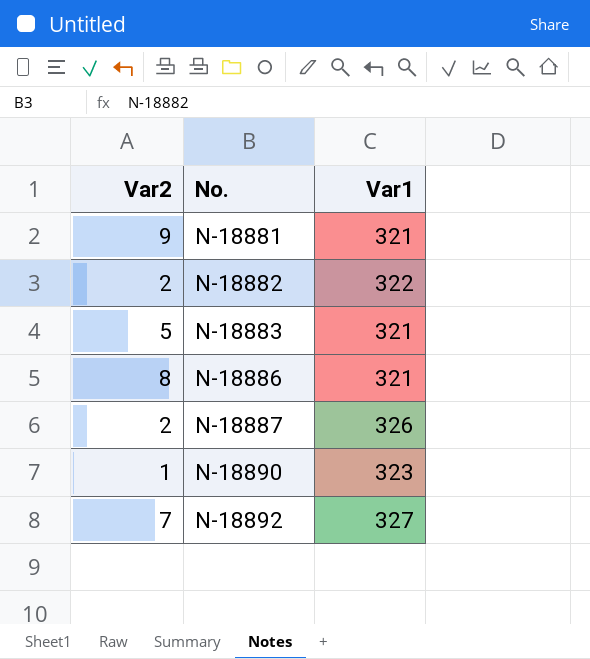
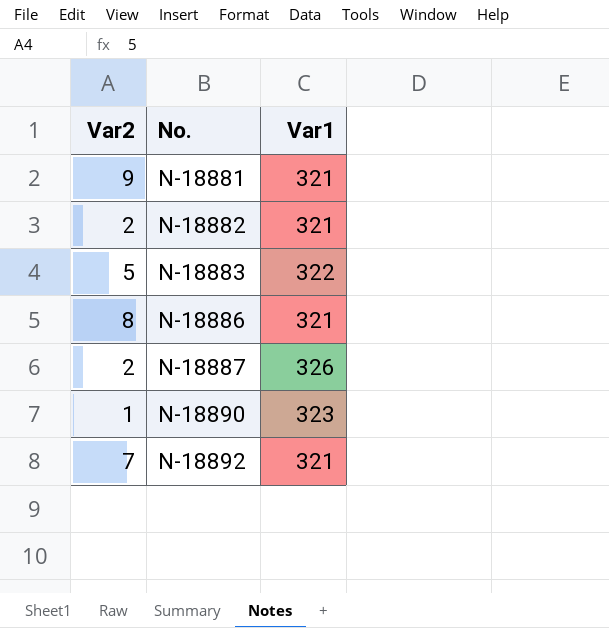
N-18882 | Var1: 322 -> 321
N-18883 | Var1: 321 -> 322
N-18892 | Var1: 327 -> 321

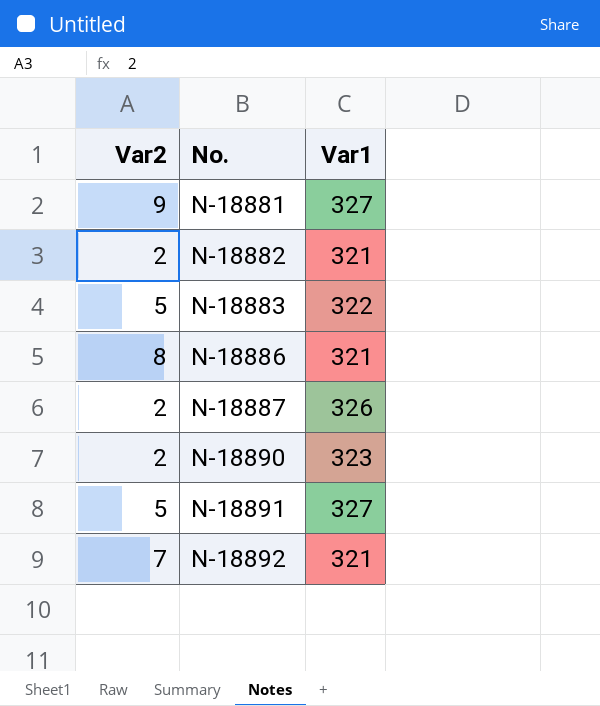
N-18881 | Var1: 321 -> 327
N-18890 | Var2: 1 -> 2
row N-18891: none -> 5 | 327

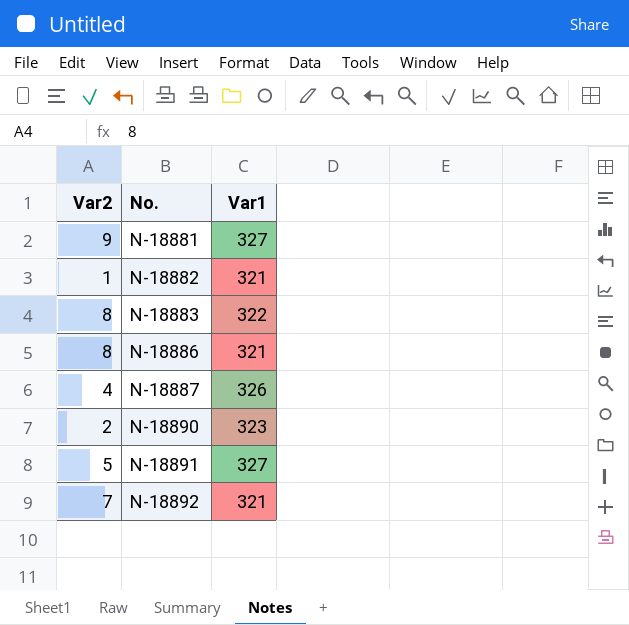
N-18882 | Var2: 2 -> 1
N-18883 | Var2: 5 -> 8
N-18887 | Var2: 2 -> 4

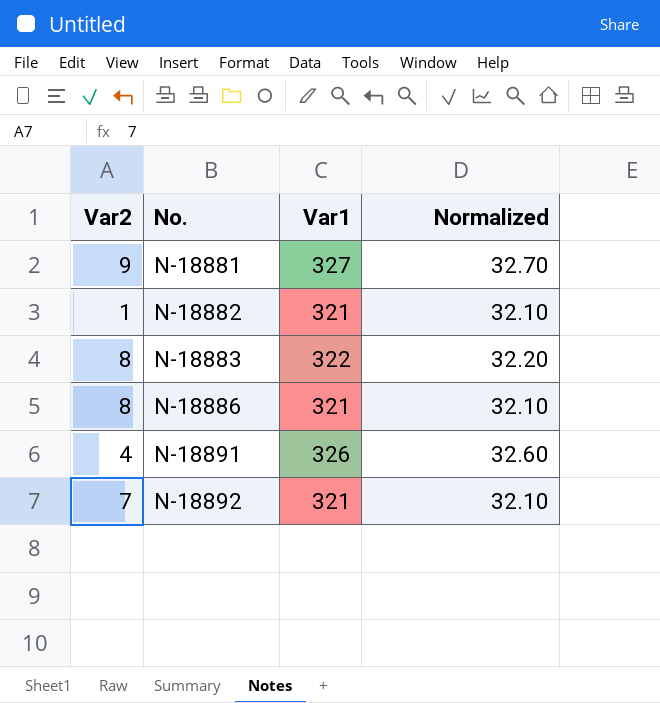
column Normalized | formula: none -> [Var1] * 0.1
row N-18887: 4 | 326 -> none
row N-18890: 2 | 323 -> none
N-18891 | Var2: 5 -> 4
N-18891 | Var1: 327 -> 326

